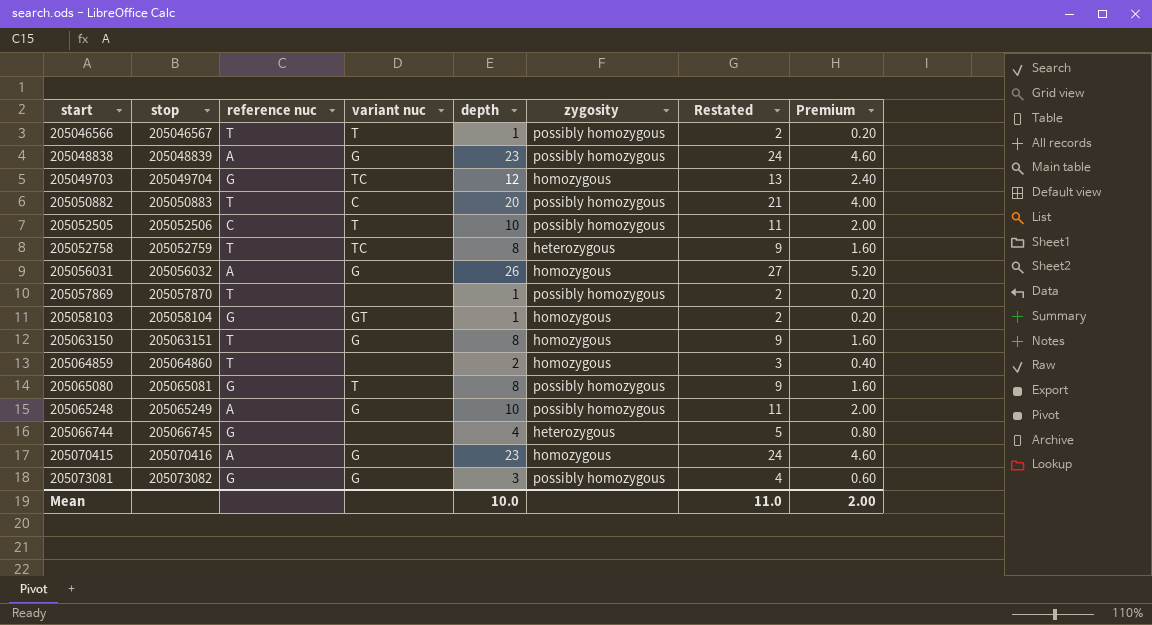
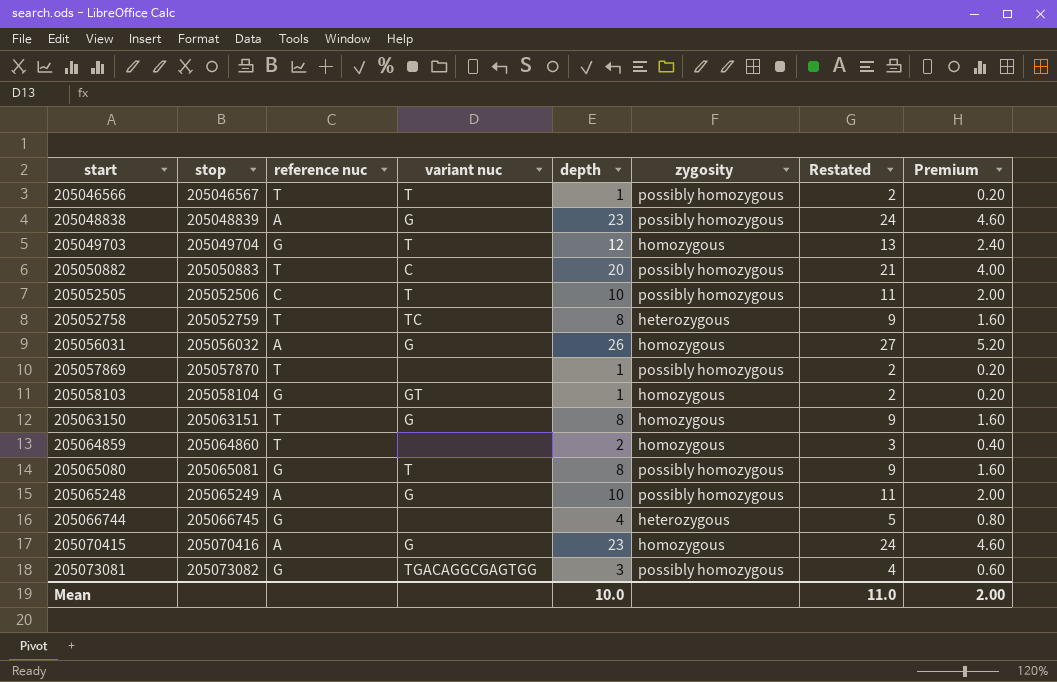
205049703 | variant nuc: TC -> T
205073081 | variant nuc: G -> TGACAGGCGAGTGG

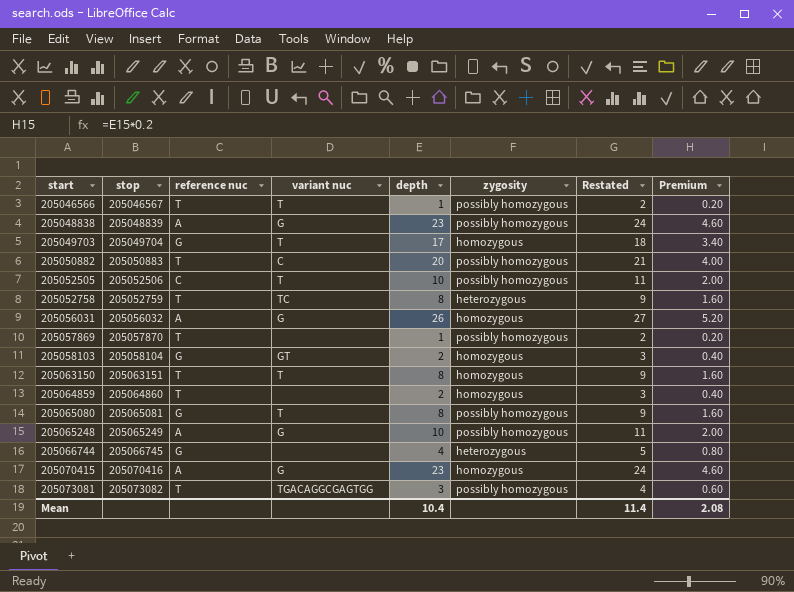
205049703 | depth: 12 -> 17
205049703 | Restated: 13 -> 18
205049703 | Premium: 2.40 -> 3.40
205058103 | depth: 1 -> 2
205058103 | Restated: 2 -> 3
205058103 | Premium: 0.20 -> 0.40
205063150 | variant nuc: G -> T
205073081 | reference nuc: G -> T
Mean | depth: 10.0 -> 10.4
Mean | Restated: 11.0 -> 11.4
Mean | Premium: 2.00 -> 2.08

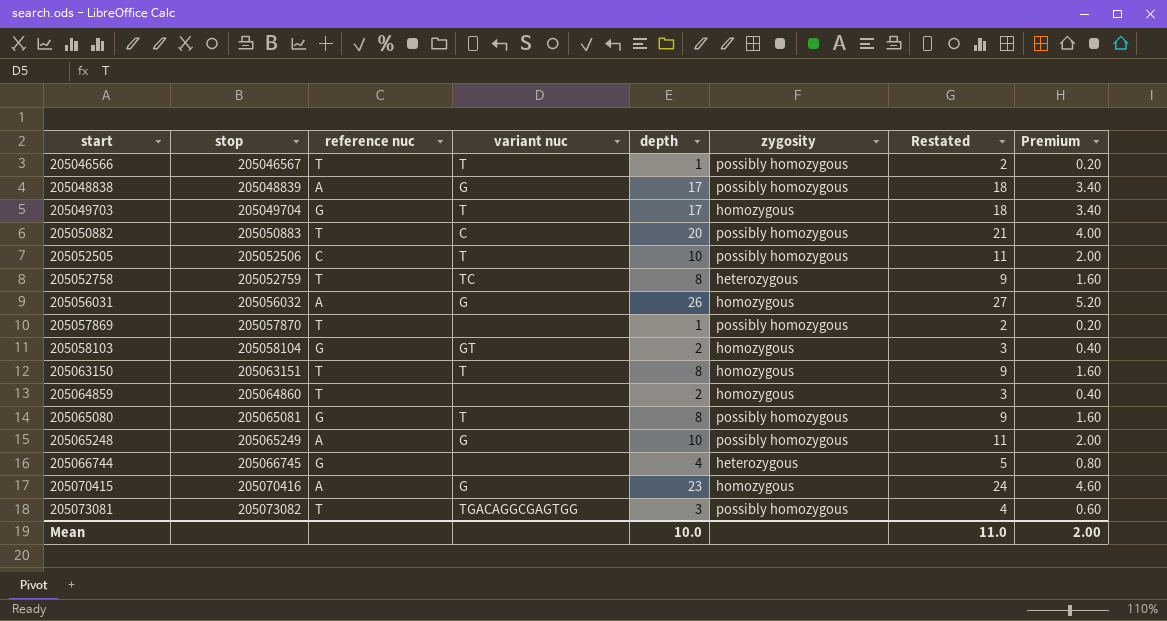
205048838 | depth: 23 -> 17
205048838 | Restated: 24 -> 18
205048838 | Premium: 4.60 -> 3.40
Mean | depth: 10.4 -> 10.0
Mean | Restated: 11.4 -> 11.0
Mean | Premium: 2.08 -> 2.00

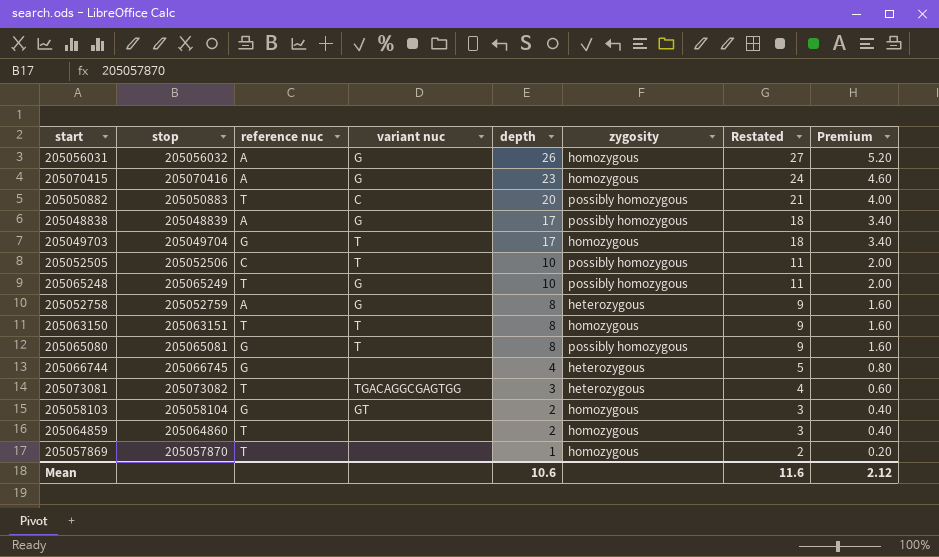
row order: start ascending -> depth descending
row 205046566: 205046567 | T | T | 1 | possibly homozygous | 2 | 0.20 -> none
205065248 | reference nuc: A -> T
205052758 | reference nuc: T -> A
205052758 | variant nuc: TC -> G
205073081 | zygosity: possibly homozygous -> heterozygous
205057869 | zygosity: possibly homozygous -> homozygous
Mean | depth: 10.0 -> 10.6
Mean | Restated: 11.0 -> 11.6
Mean | Premium: 2.00 -> 2.12

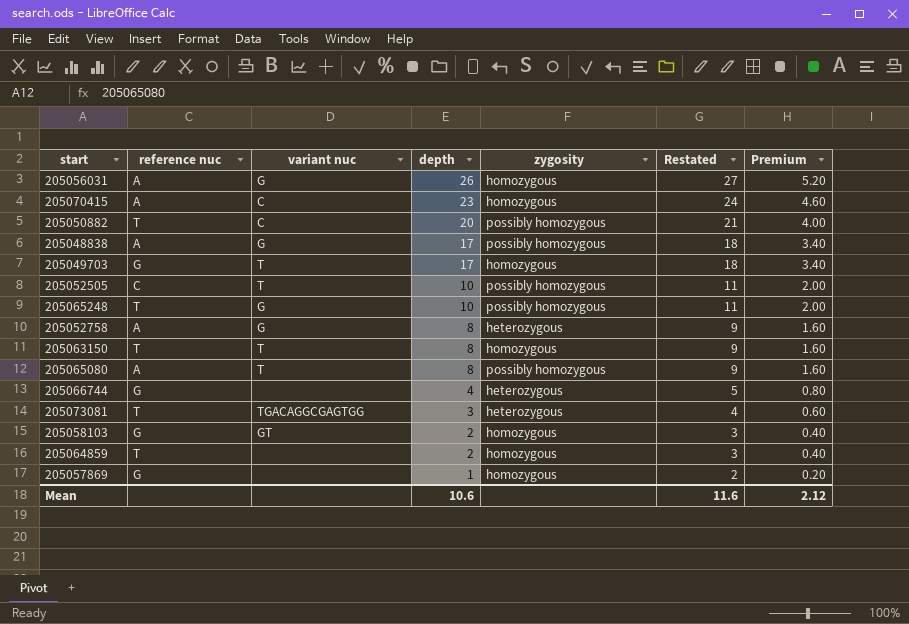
column stop | position: 2 -> none
205070415 | variant nuc: G -> C
205065080 | reference nuc: G -> A
205057869 | reference nuc: T -> G

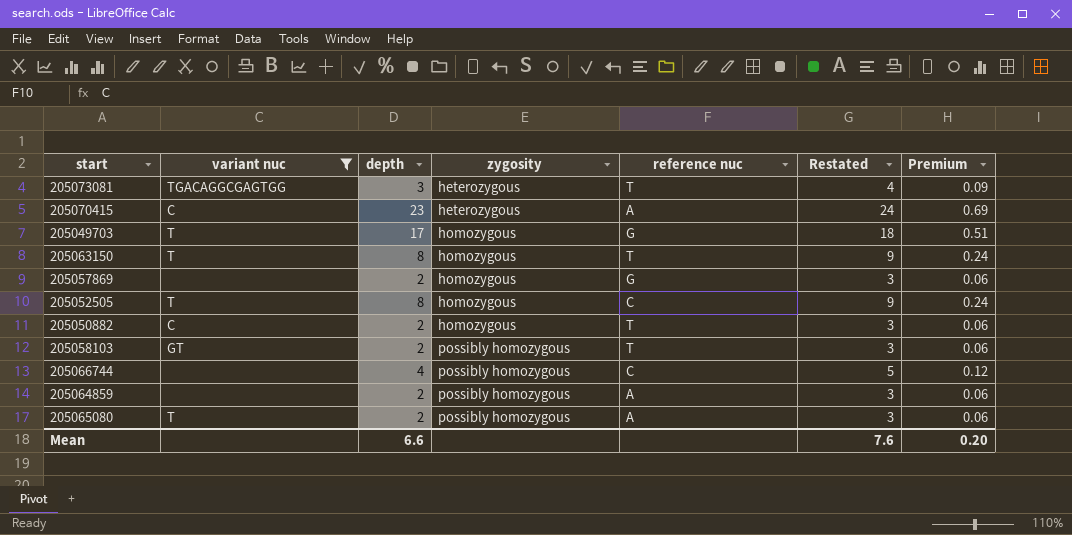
filter: none -> variant nuc != G
row order: depth descending -> zygosity ascending
column reference nuc | position: 2 -> 5
column Premium | formula: [depth] * 0.2 -> [depth] * 0.03
205070415 | zygosity: homozygous -> heterozygous
205057869 | depth: 1 -> 2
205057869 | Restated: 2 -> 3
205052505 | depth: 10 -> 8
205052505 | zygosity: possibly homozygous -> homozygous
205052505 | Restated: 11 -> 9
205050882 | depth: 20 -> 2
205050882 | zygosity: possibly homozygous -> homozygous
205050882 | Restated: 21 -> 3
205058103 | zygosity: homozygous -> possibly homozygous
205058103 | reference nuc: G -> T
205066744 | zygosity: heterozygous -> possibly homozygous
205066744 | reference nuc: G -> C
205064859 | zygosity: homozygous -> possibly homozygous
205064859 | reference nuc: T -> A
205065080 | depth: 8 -> 2
205065080 | Restated: 9 -> 3
Mean | depth: 10.6 -> 6.6
Mean | Restated: 11.6 -> 7.6
Mean | Premium: 2.12 -> 0.20

